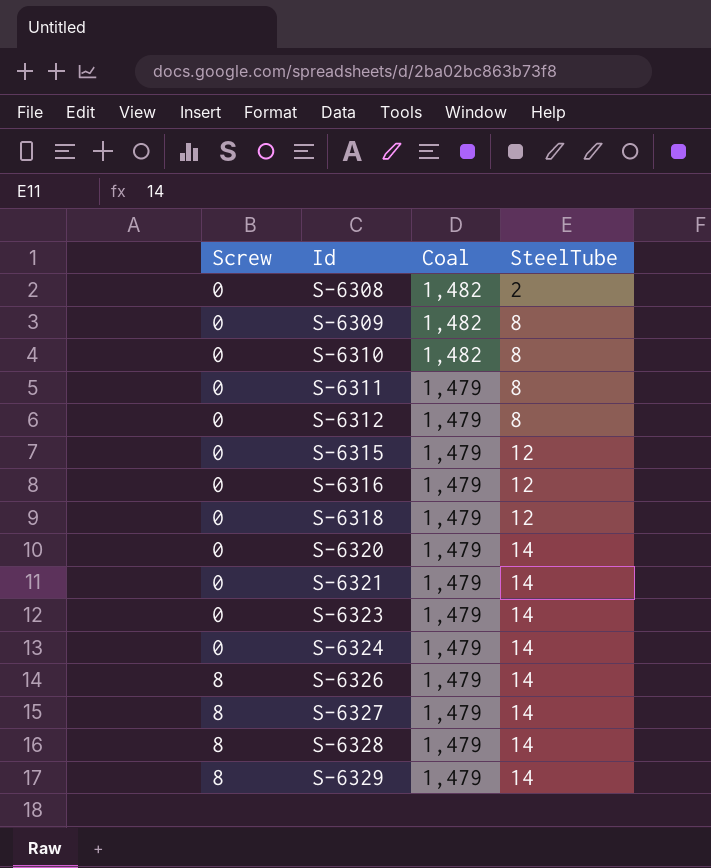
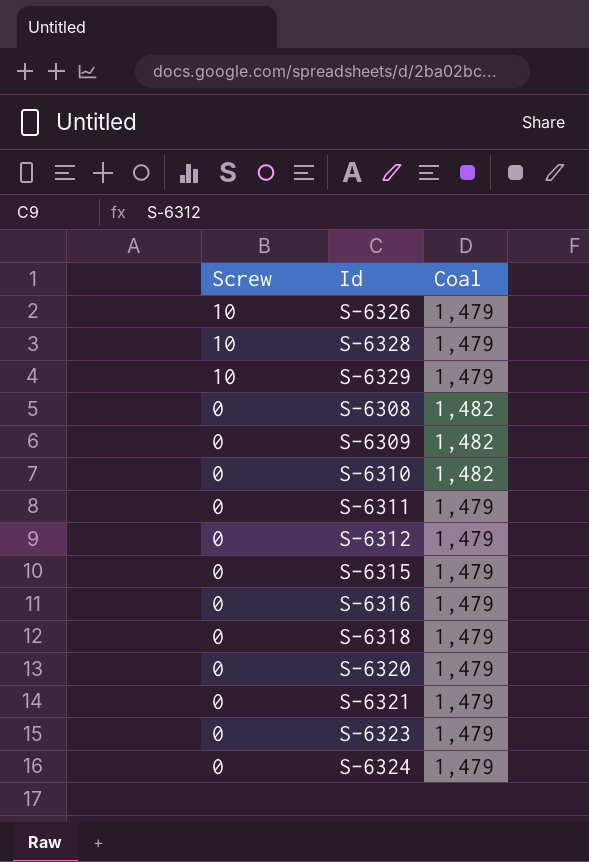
row order: Screw ascending -> Screw descending
column SteelTube | position: 4 -> none
row S-6327: 8 | 1,479 | 14 -> none
S-6326 | Screw: 8 -> 10
S-6328 | Screw: 8 -> 10
S-6329 | Screw: 8 -> 10

